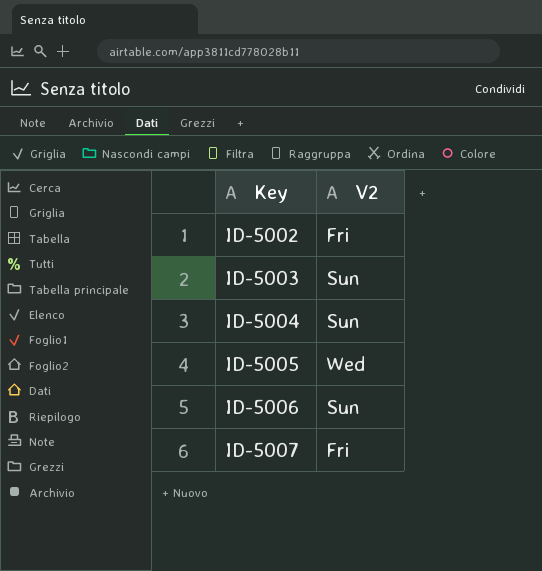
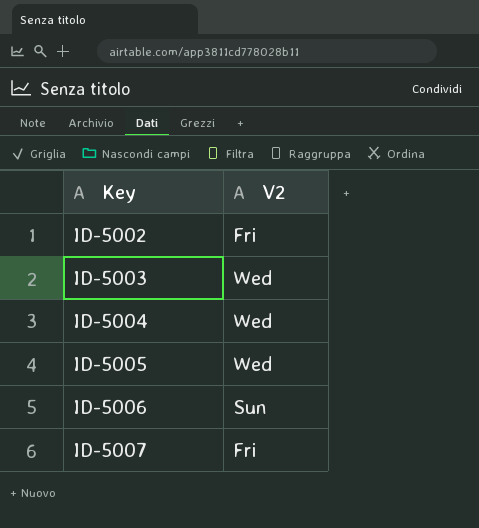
ID-5003 | V2: Sun -> Wed
ID-5004 | V2: Sun -> Wed

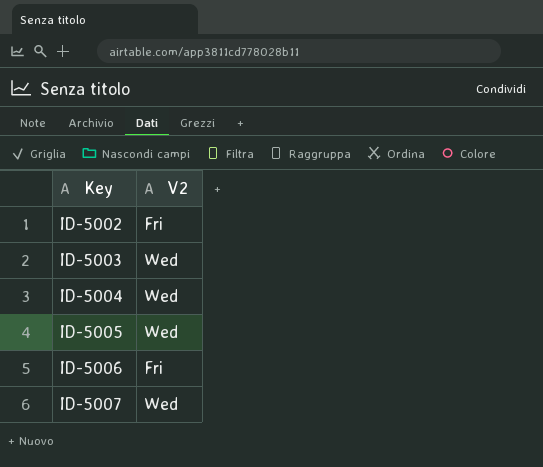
ID-5006 | V2: Sun -> Fri
ID-5007 | V2: Fri -> Wed

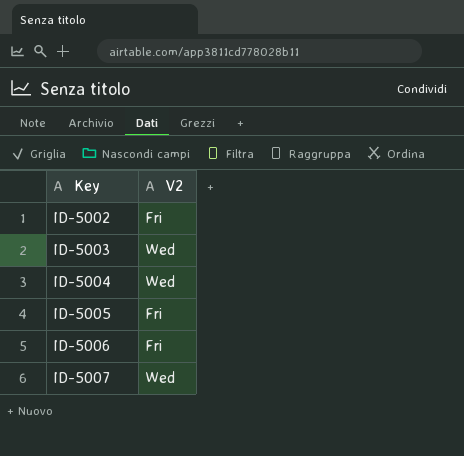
ID-5005 | V2: Wed -> Fri

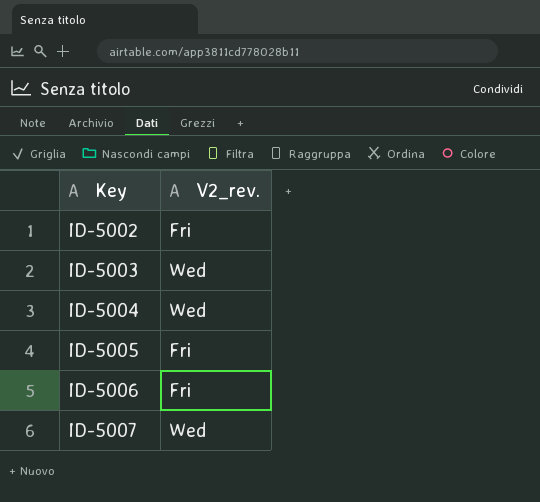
column name: V2 -> V2_rev.

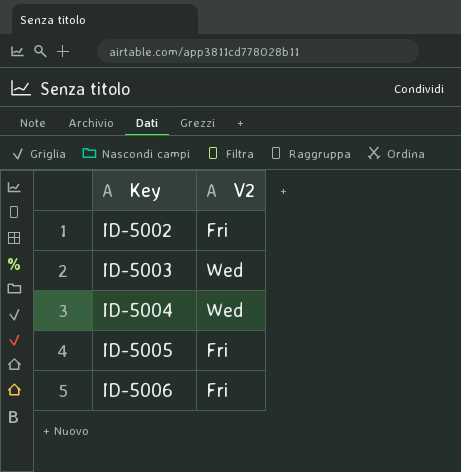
column name: V2_rev. -> V2
row ID-5007: Wed -> none

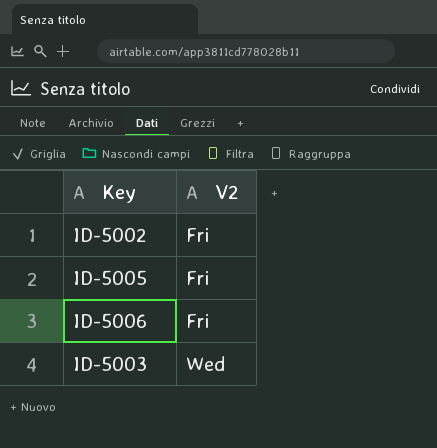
row order: Key ascending -> V2 ascending
row ID-5004: Wed -> none

